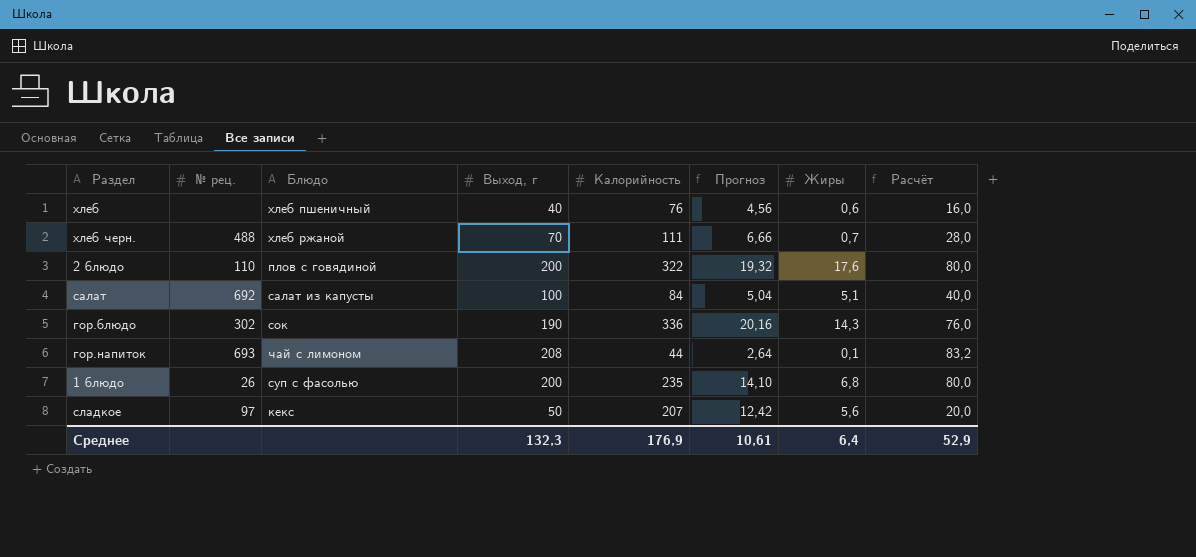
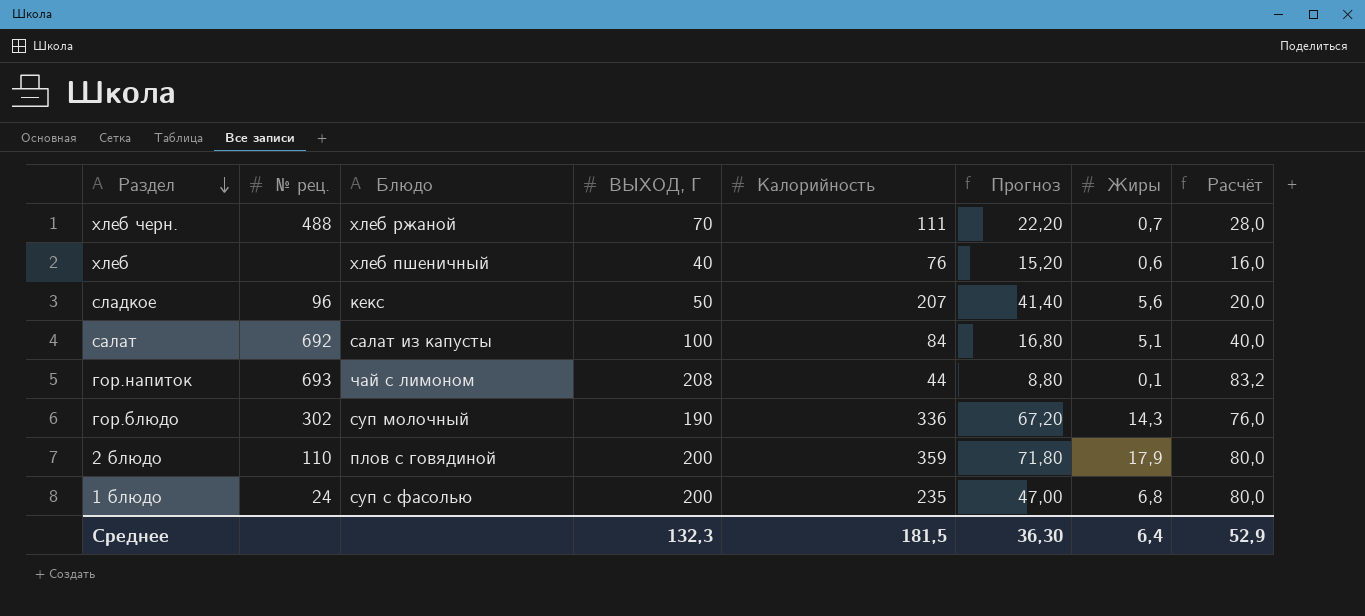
row order: none -> Раздел descending
column name: Выход, г -> ВЫХОД, Г
column Прогноз | formula: [Калорийность] * 0,06 -> [Калорийность] * 0,2
сладкое | № рец.: 97 -> 96
гор.блюдо | Блюдо: сок -> суп молочный
2 блюдо | Калорийность: 322 -> 359
2 блюдо | Жиры: 17,6 -> 17,9
1 блюдо | № рец.: 26 -> 24
Среднее | Калорийность: 176,9 -> 181,5
Среднее | Прогноз: 10,61 -> 36,30

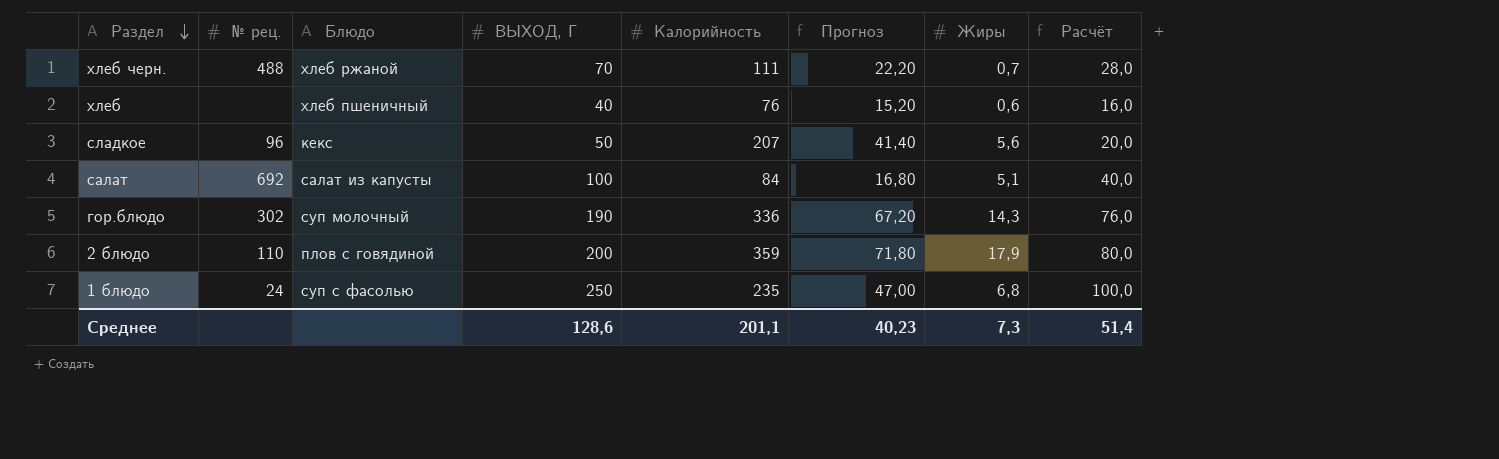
row гор.напиток: 693 | чай с лимоном | 208 | 44 | 8,80 | 0,1 | 83,2 -> none
1 блюдо | ВЫХОД, Г: 200 -> 250
1 блюдо | Расчёт: 80,0 -> 100,0
Среднее | ВЫХОД, Г: 132,3 -> 128,6
Среднее | Калорийность: 181,5 -> 201,1
Среднее | Прогноз: 36,30 -> 40,23
Среднее | Жиры: 6,4 -> 7,3
Среднее | Расчёт: 52,9 -> 51,4

